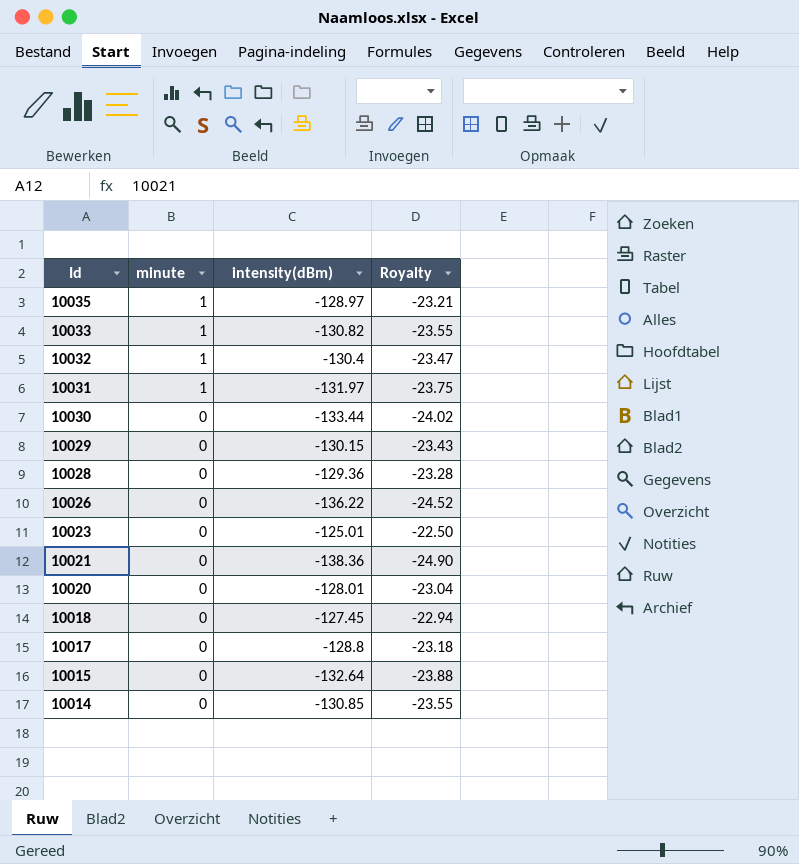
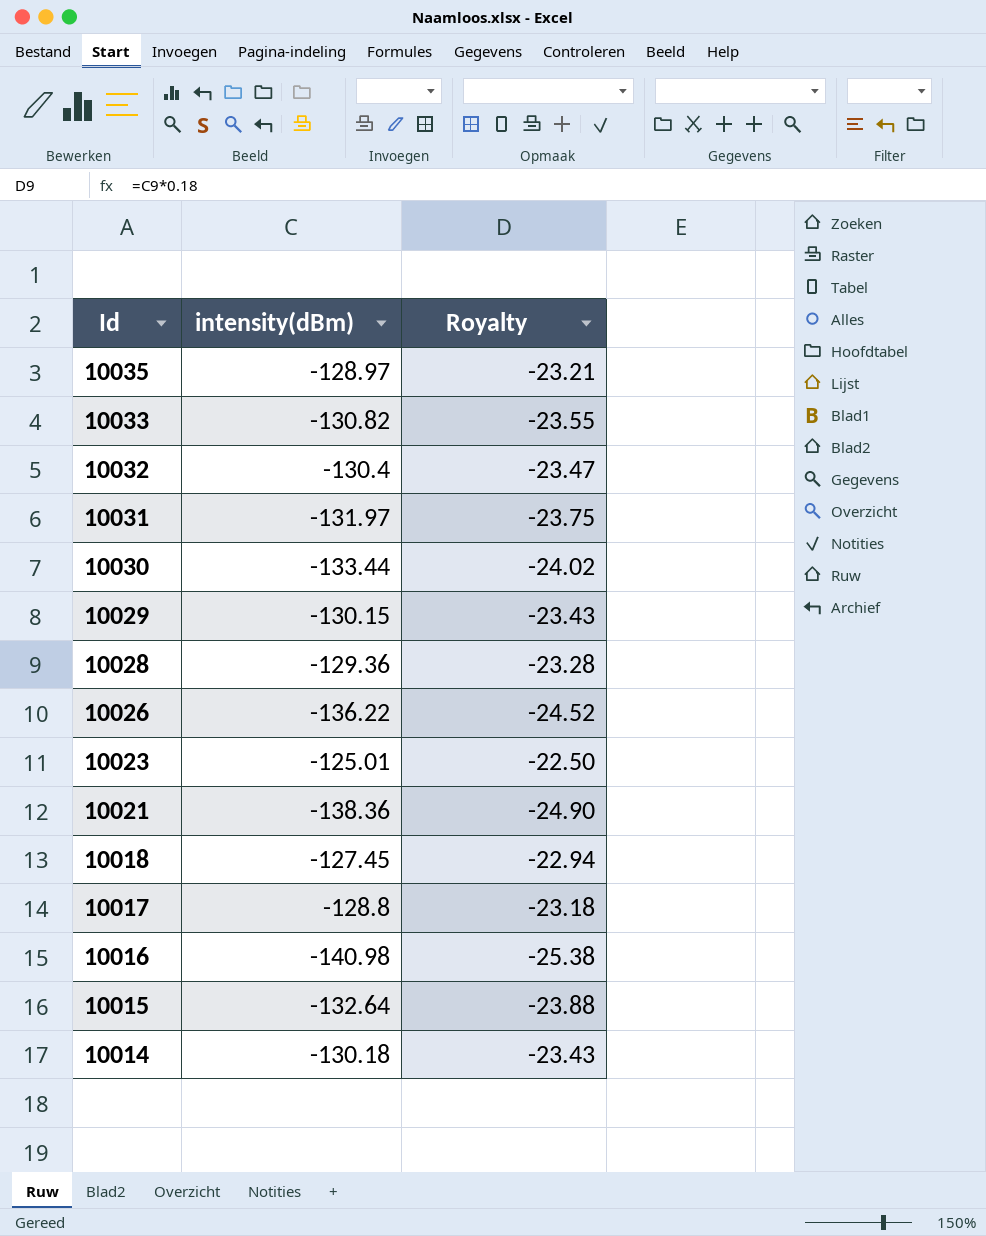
column minute | position: 2 -> none
row 10020: 0 | -128.01 | -23.04 -> none
row 10016: none -> -140.98 | -25.38
10014 | intensity(dBm): -130.85 -> -130.18
10014 | Royalty: -23.55 -> -23.43

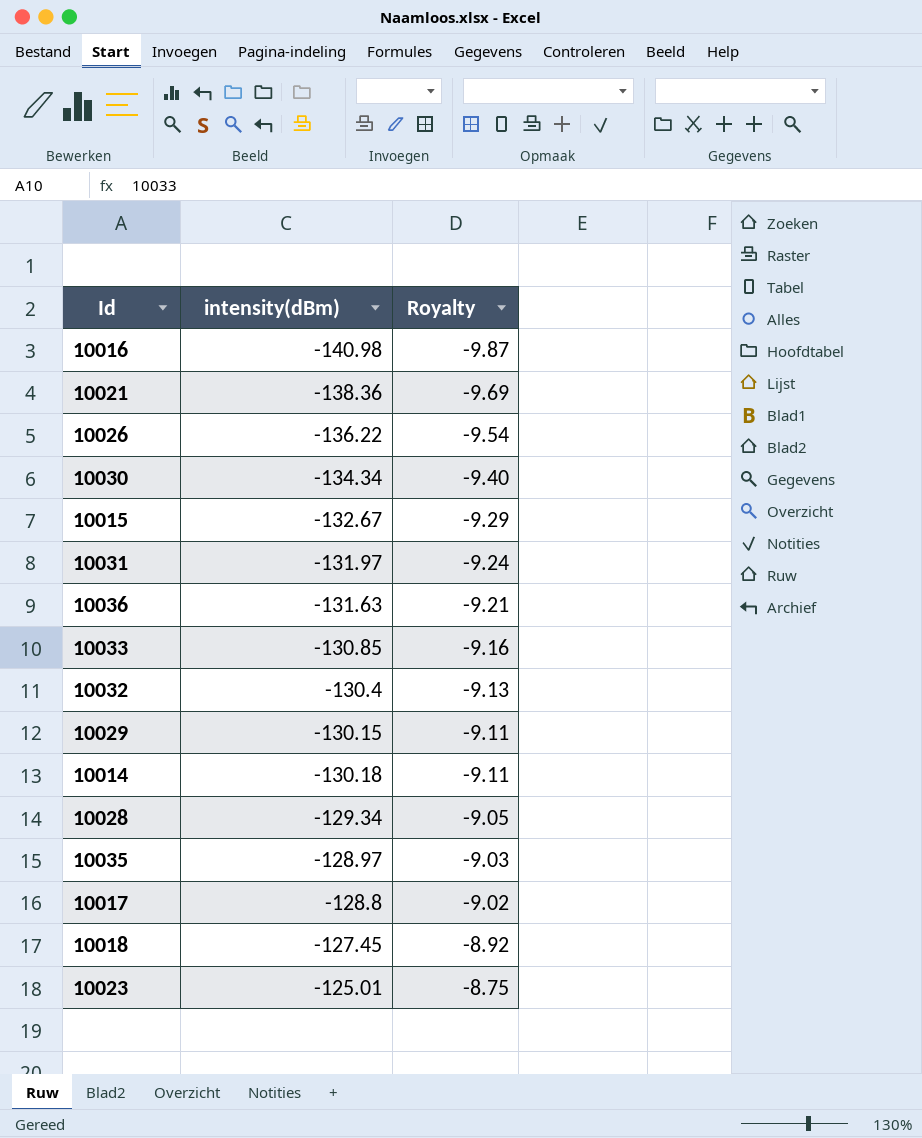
row order: Id descending -> Royalty ascending
column Royalty | formula: [intensity(dBm)] * 0.18 -> [intensity(dBm)] * 0.07
10030 | intensity(dBm): -133.44 -> -134.34
10015 | intensity(dBm): -132.64 -> -132.67
row 10036: none -> -131.63 | -9.21
10033 | intensity(dBm): -130.82 -> -130.85
10028 | intensity(dBm): -129.36 -> -129.34

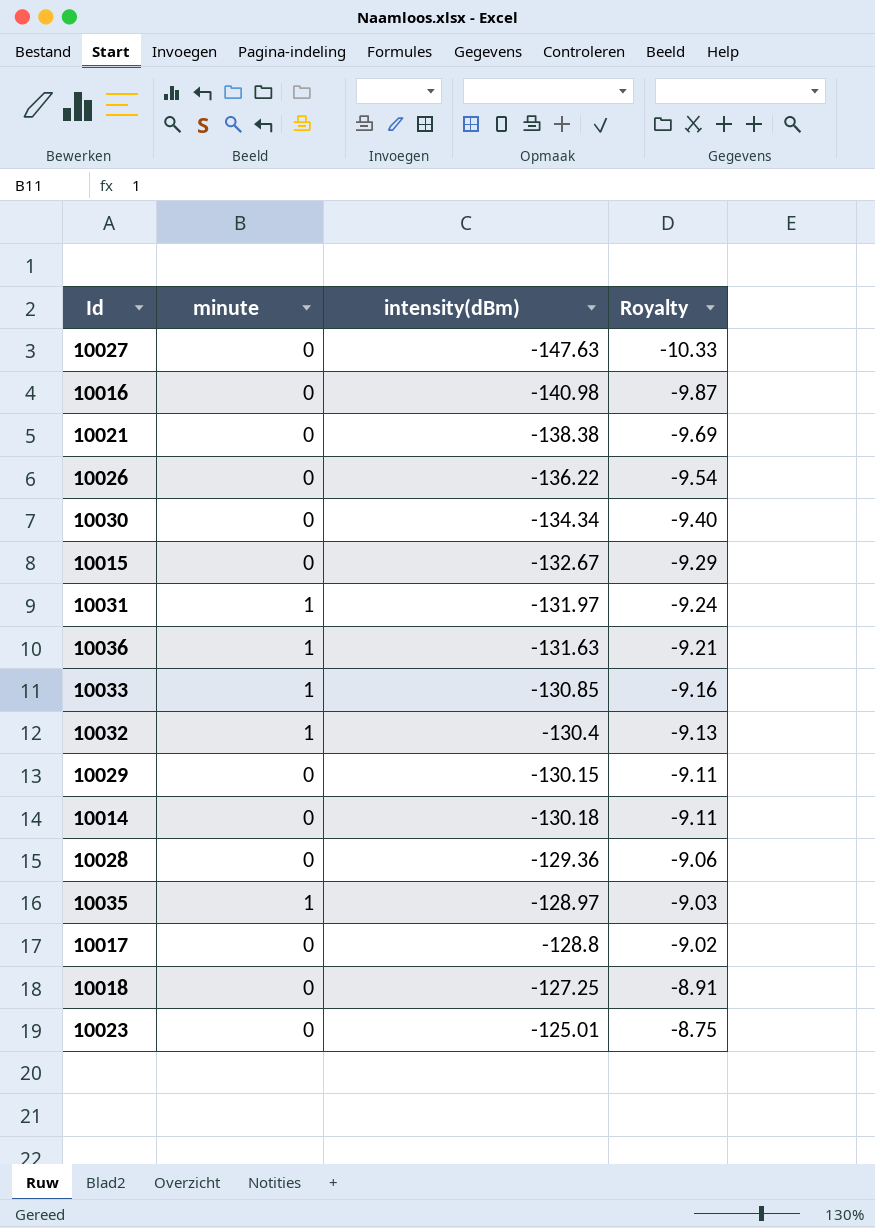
column minute | position: none -> 2
row 10027: none -> 0 | -147.63 | -10.33
10021 | intensity(dBm): -138.36 -> -138.38
10028 | intensity(dBm): -129.34 -> -129.36
10028 | Royalty: -9.05 -> -9.06
10018 | intensity(dBm): -127.45 -> -127.25
10018 | Royalty: -8.92 -> -8.91

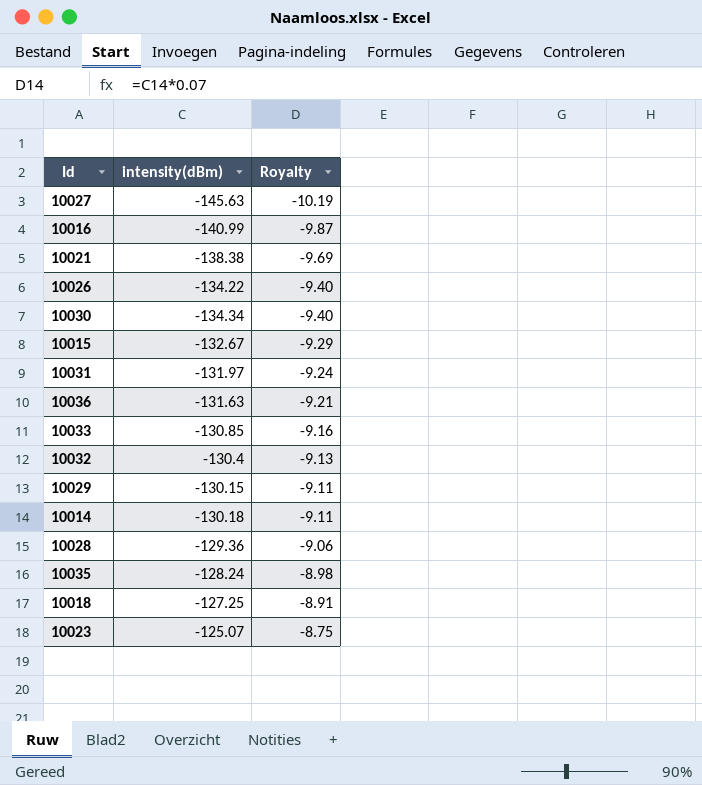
column minute | position: 2 -> none
row 10017: 0 | -128.8 | -9.02 -> none
10027 | intensity(dBm): -147.63 -> -145.63
10027 | Royalty: -10.33 -> -10.19
10016 | intensity(dBm): -140.98 -> -140.99
10026 | intensity(dBm): -136.22 -> -134.22
10026 | Royalty: -9.54 -> -9.40
10035 | intensity(dBm): -128.97 -> -128.24
10035 | Royalty: -9.03 -> -8.98
10023 | intensity(dBm): -125.01 -> -125.07

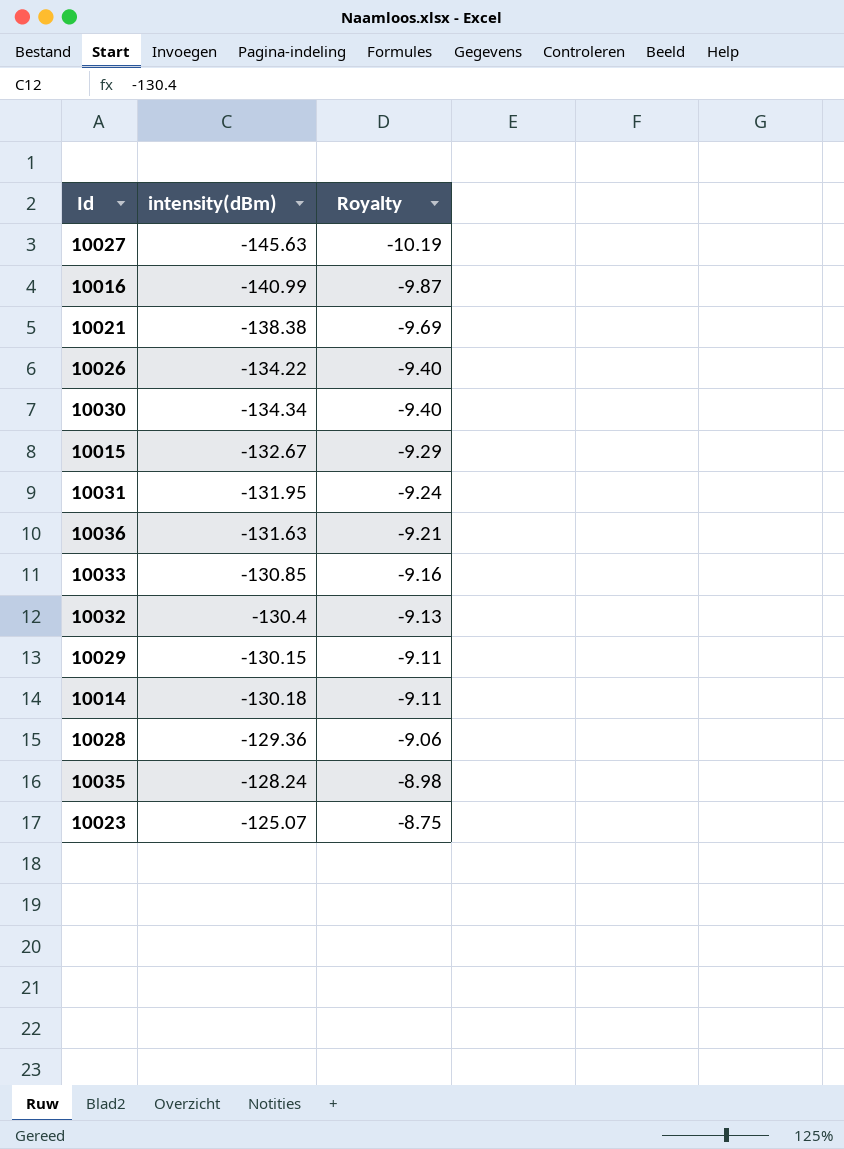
row 10018: -127.25 | -8.91 -> none
10031 | intensity(dBm): -131.97 -> -131.95

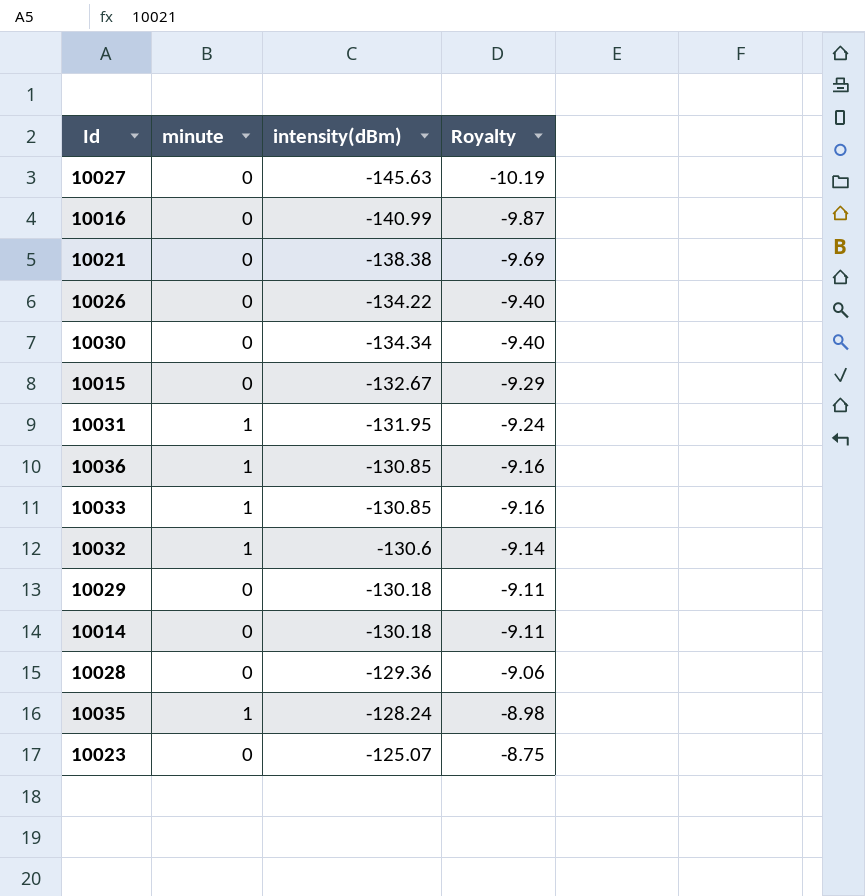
column minute | position: none -> 2
10036 | intensity(dBm): -131.63 -> -130.85
10036 | Royalty: -9.21 -> -9.16
10032 | intensity(dBm): -130.4 -> -130.6
10032 | Royalty: -9.13 -> -9.14
10029 | intensity(dBm): -130.15 -> -130.18

